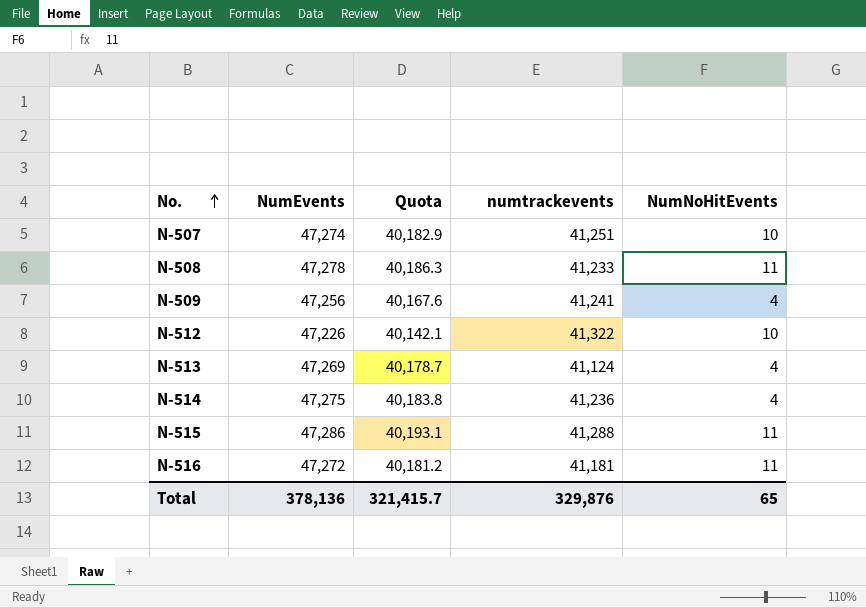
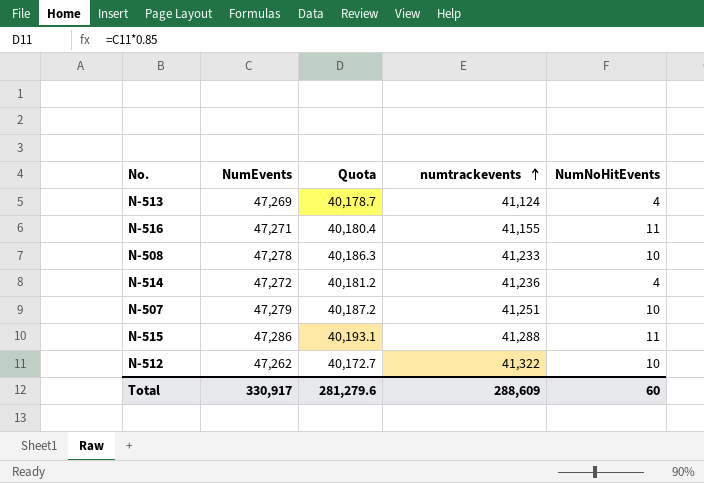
row order: No. ascending -> numtrackevents ascending
row N-509: 47,256 | 40,167.6 | 41,241 | 4 -> none
N-516 | NumEvents: 47,272 -> 47,271
N-516 | Quota: 40,181.2 -> 40,180.4
N-516 | numtrackevents: 41,181 -> 41,155
N-508 | NumNoHitEvents: 11 -> 10
N-514 | NumEvents: 47,275 -> 47,272
N-514 | Quota: 40,183.8 -> 40,181.2
N-507 | NumEvents: 47,274 -> 47,279
N-507 | Quota: 40,182.9 -> 40,187.2
N-512 | NumEvents: 47,226 -> 47,262
N-512 | Quota: 40,142.1 -> 40,172.7
Total | NumEvents: 378,136 -> 330,917
Total | Quota: 321,415.7 -> 281,279.6
Total | numtrackevents: 329,876 -> 288,609
Total | NumNoHitEvents: 65 -> 60

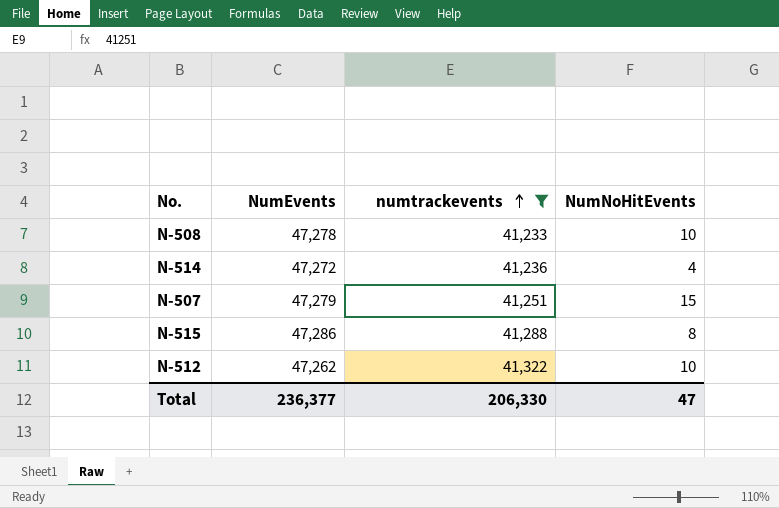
filter: none -> numtrackevents >= 41,233
column Quota | formula: [NumEvents] * 0.85 -> none
N-507 | NumNoHitEvents: 10 -> 15
N-515 | NumNoHitEvents: 11 -> 8
Total | NumEvents: 330,917 -> 236,377
Total | numtrackevents: 288,609 -> 206,330
Total | NumNoHitEvents: 60 -> 47

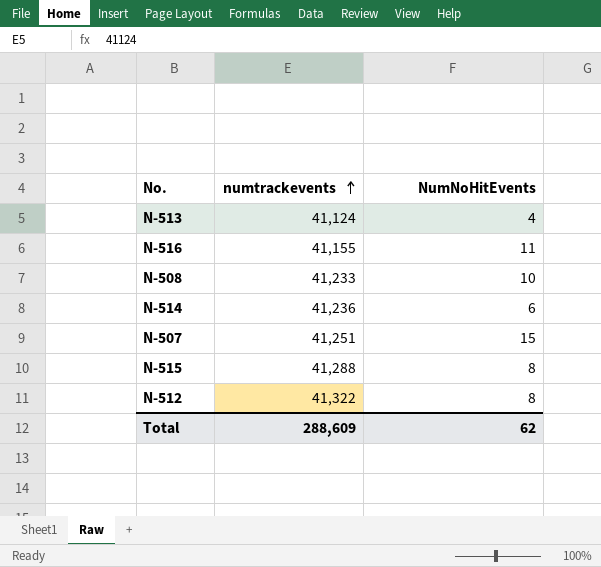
filter: numtrackevents >= 41,233 -> none
column NumEvents | position: 2 -> none
N-514 | NumNoHitEvents: 4 -> 6
N-512 | NumNoHitEvents: 10 -> 8
Total | numtrackevents: 206,330 -> 288,609
Total | NumNoHitEvents: 47 -> 62

